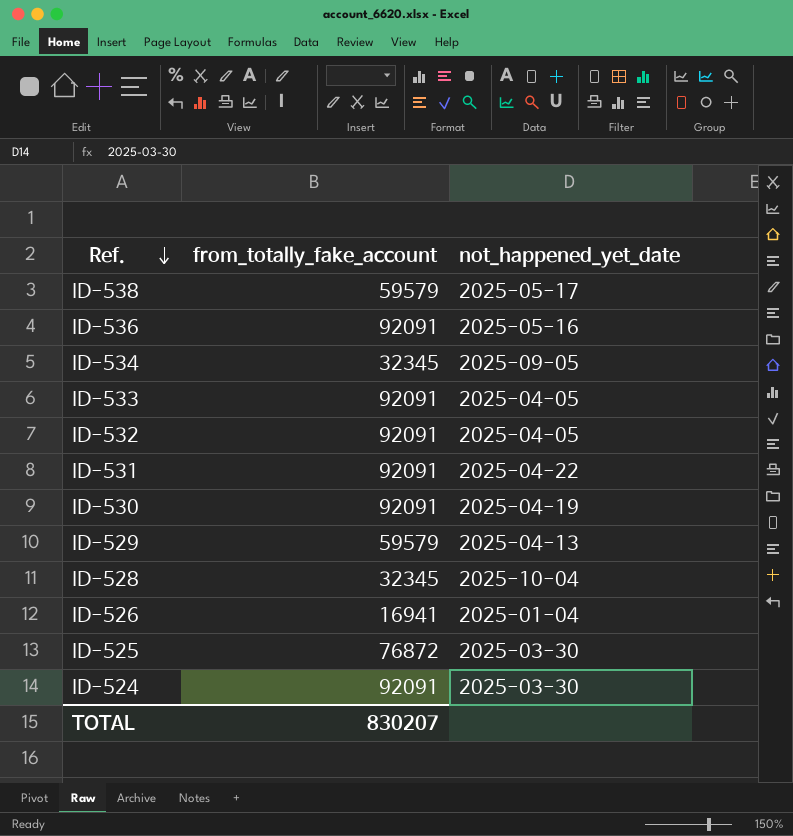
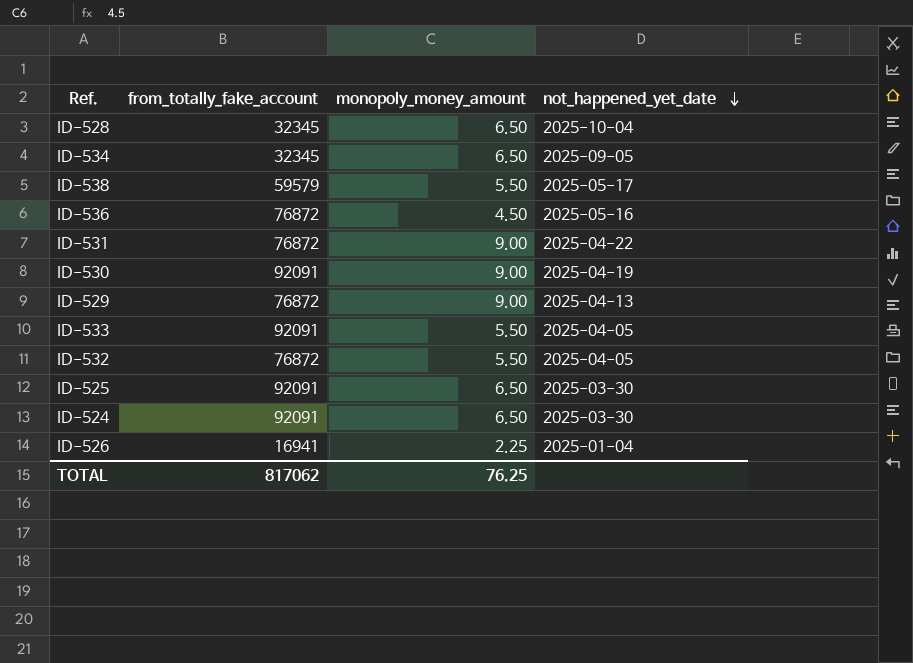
row order: Ref. descending -> not_happened_yet_date descending
column monopoly_money_amount | position: none -> 3
ID-536 | from_totally_fake_account: 92091 -> 76872
ID-531 | from_totally_fake_account: 92091 -> 76872
ID-529 | from_totally_fake_account: 59579 -> 76872
ID-532 | from_totally_fake_account: 92091 -> 76872
ID-525 | from_totally_fake_account: 76872 -> 92091
TOTAL | from_totally_fake_account: 830207 -> 817062

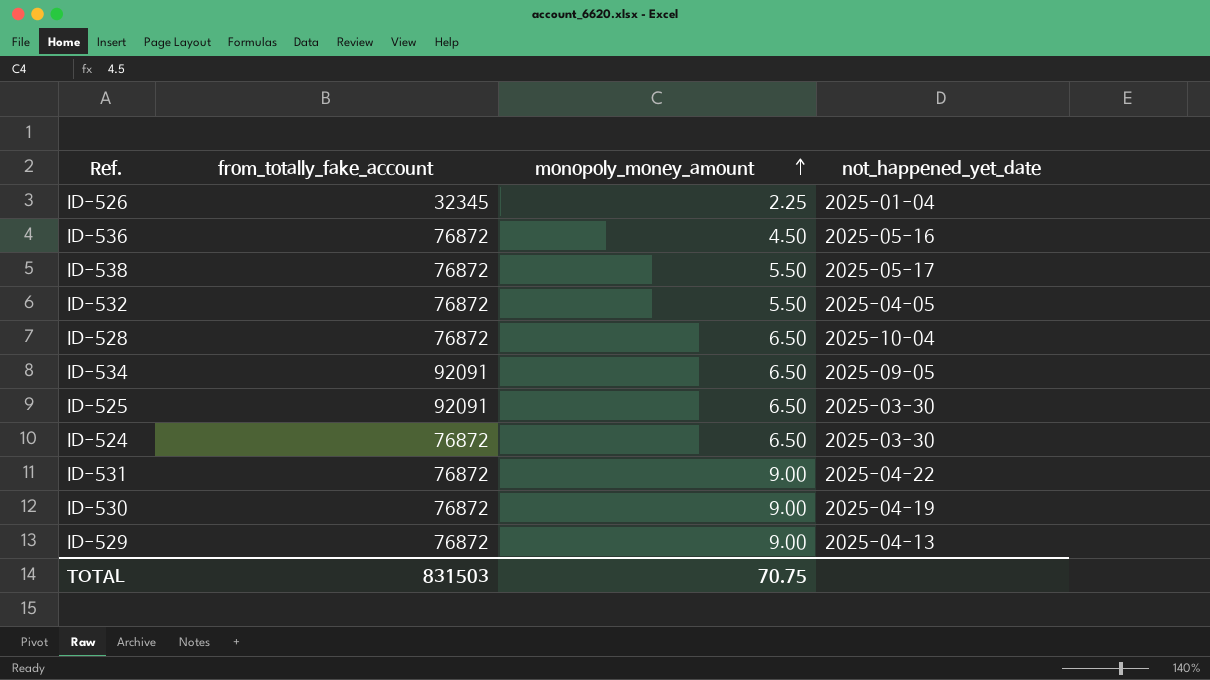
row order: not_happened_yet_date descending -> monopoly_money_amount ascending
row ID-533: 92091 | 5.50 | 2025-04-05 -> none
ID-526 | from_totally_fake_account: 16941 -> 32345
ID-538 | from_totally_fake_account: 59579 -> 76872
ID-528 | from_totally_fake_account: 32345 -> 76872
ID-534 | from_totally_fake_account: 32345 -> 92091
ID-524 | from_totally_fake_account: 92091 -> 76872
ID-530 | from_totally_fake_account: 92091 -> 76872
TOTAL | from_totally_fake_account: 817062 -> 831503
TOTAL | monopoly_money_amount: 76.25 -> 70.75

